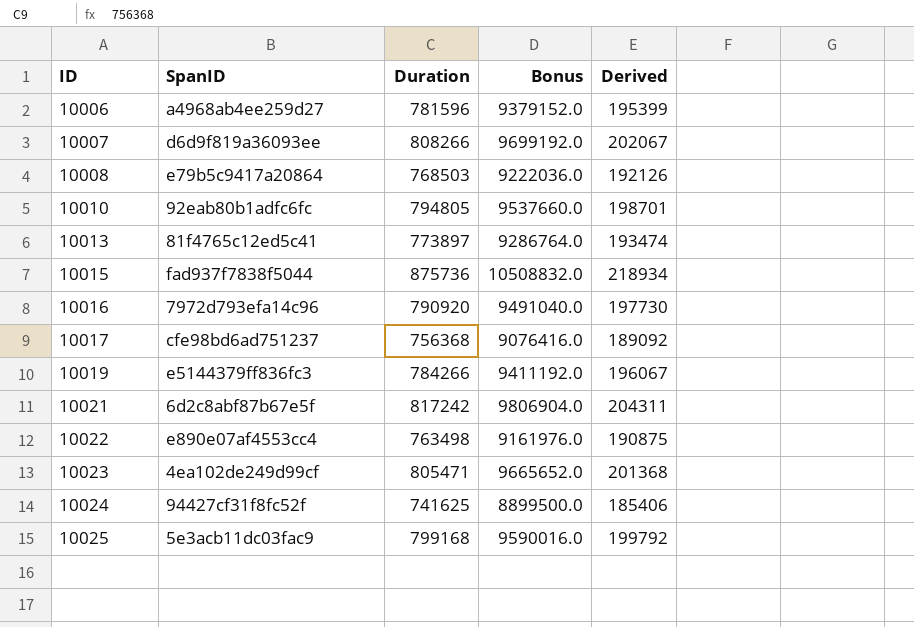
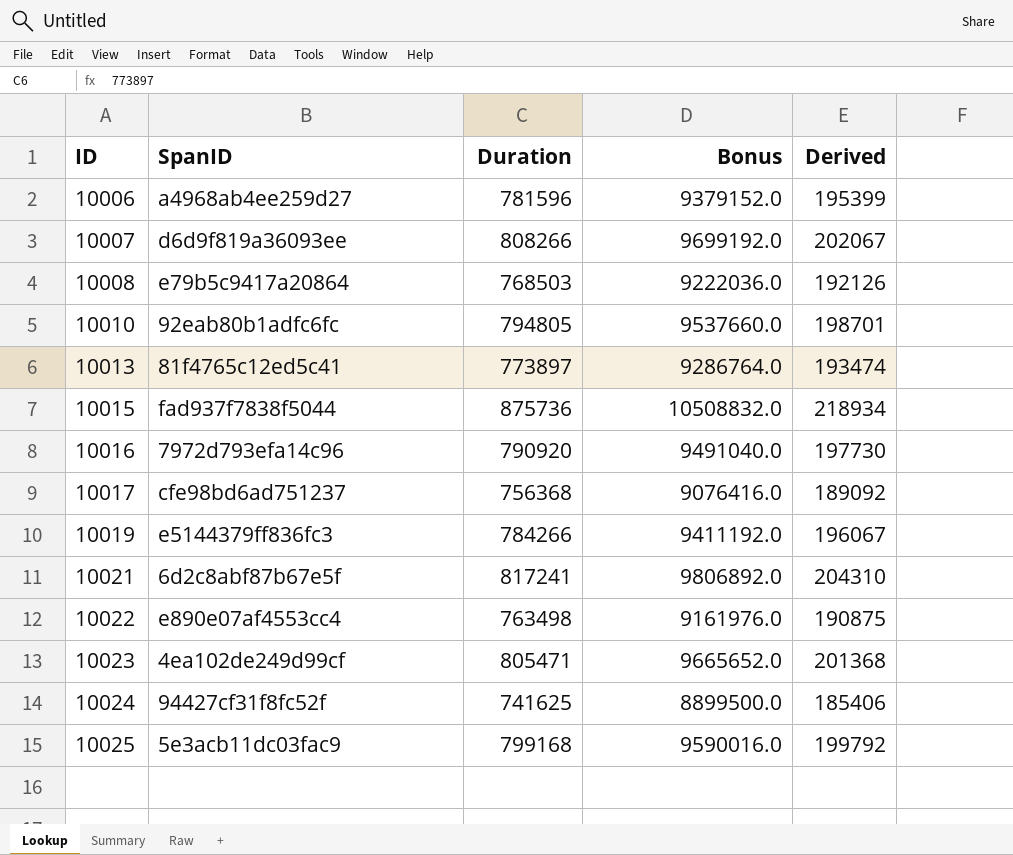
10021 | Duration: 817242 -> 817241
10021 | Bonus: 9806904.0 -> 9806892.0
10021 | Derived: 204311 -> 204310

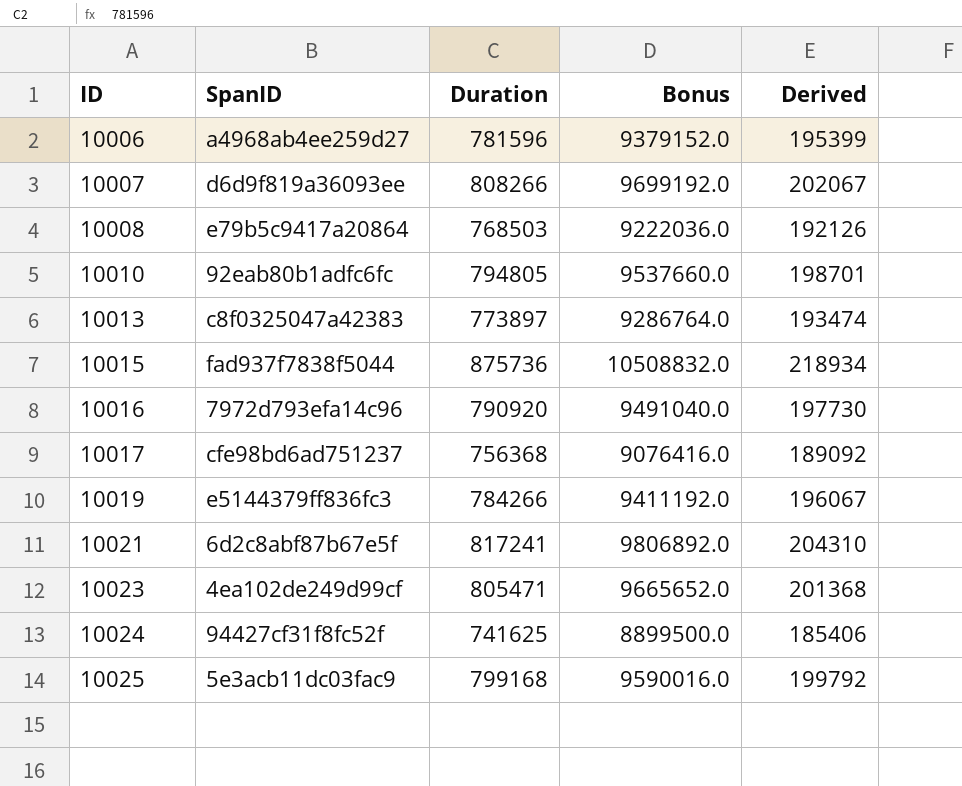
row 10022: e890e07af4553cc4 | 763498 | 9161976.0 | 190875 -> none
10013 | SpanID: 81f4765c12ed5c41 -> c8f0325047a42383

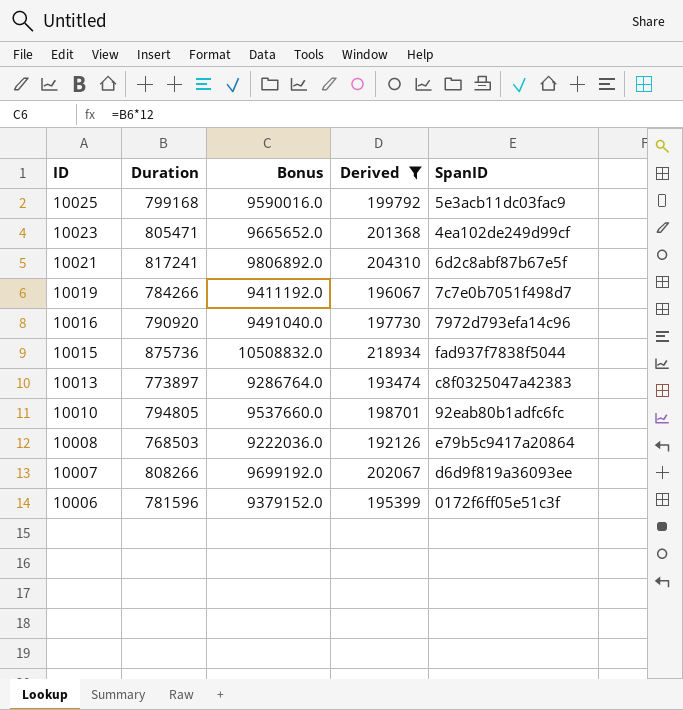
filter: none -> Derived >= 192126
row order: ID ascending -> ID descending
column SpanID | position: 2 -> 5
10019 | SpanID: e5144379ff836fc3 -> 7c7e0b7051f498d7
10006 | SpanID: a4968ab4ee259d27 -> 0172f6ff05e51c3f

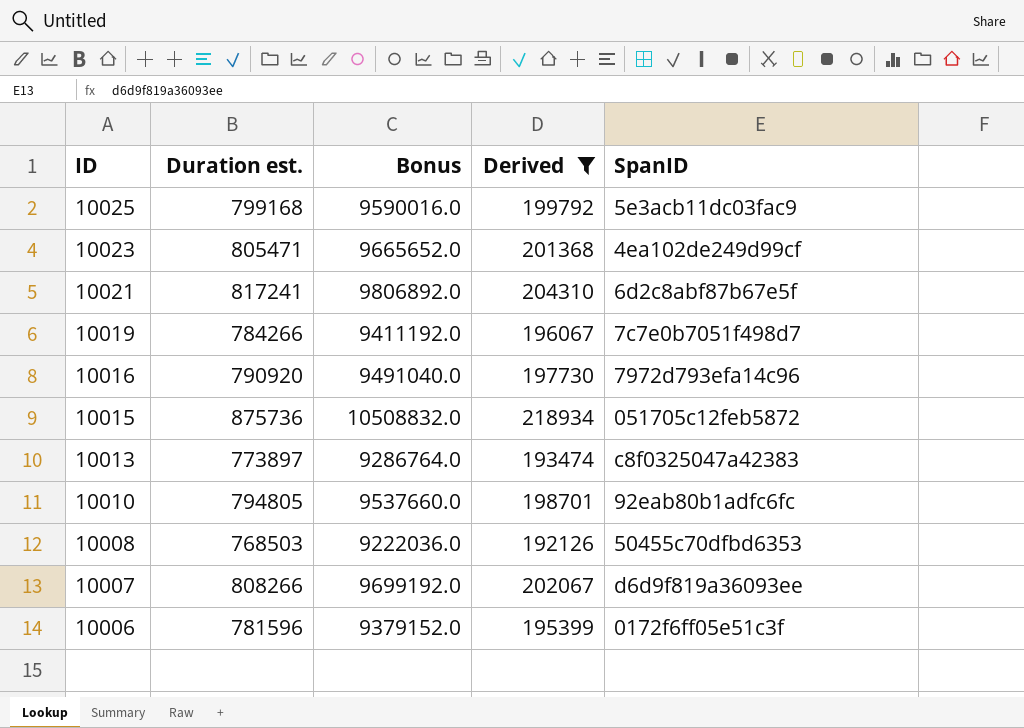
column name: Duration -> Duration est.
10015 | SpanID: fad937f7838f5044 -> 051705c12feb5872
10008 | SpanID: e79b5c9417a20864 -> 50455c70dfbd6353

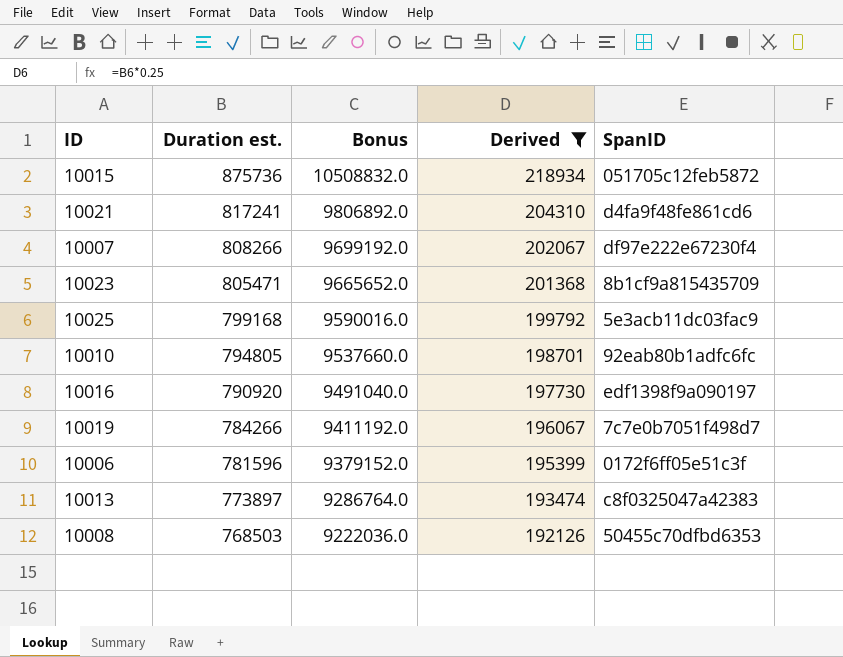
row order: ID descending -> Duration est. descending
10021 | SpanID: 6d2c8abf87b67e5f -> d4fa9f48fe861cd6
10007 | SpanID: d6d9f819a36093ee -> df97e222e67230f4
10023 | SpanID: 4ea102de249d99cf -> 8b1cf9a815435709
10016 | SpanID: 7972d793efa14c96 -> edf1398f9a090197

